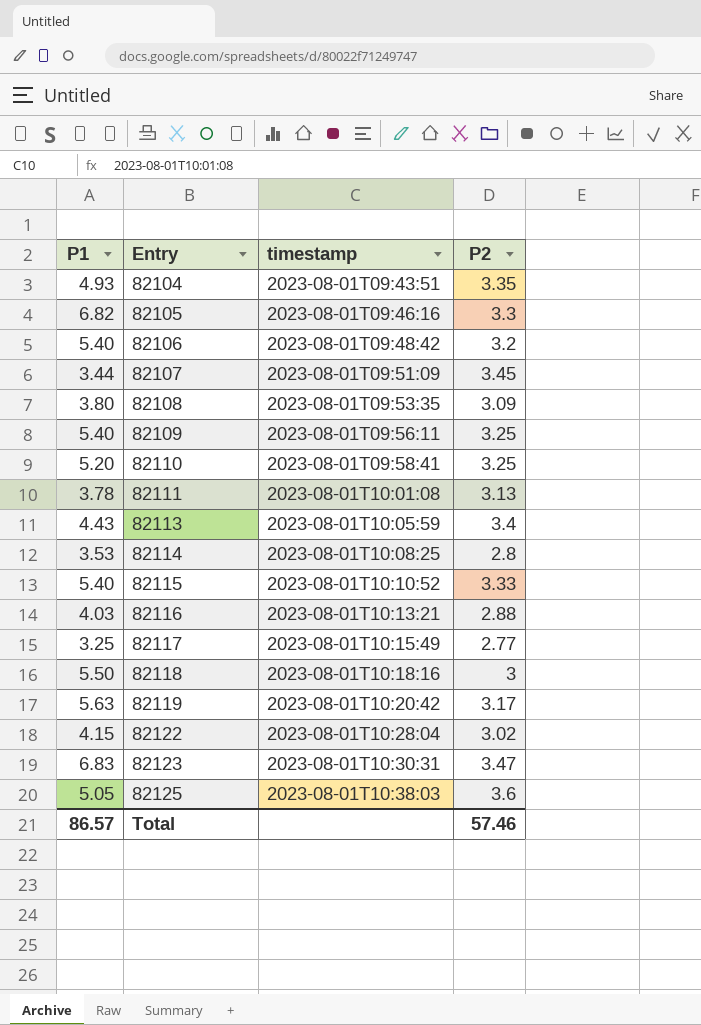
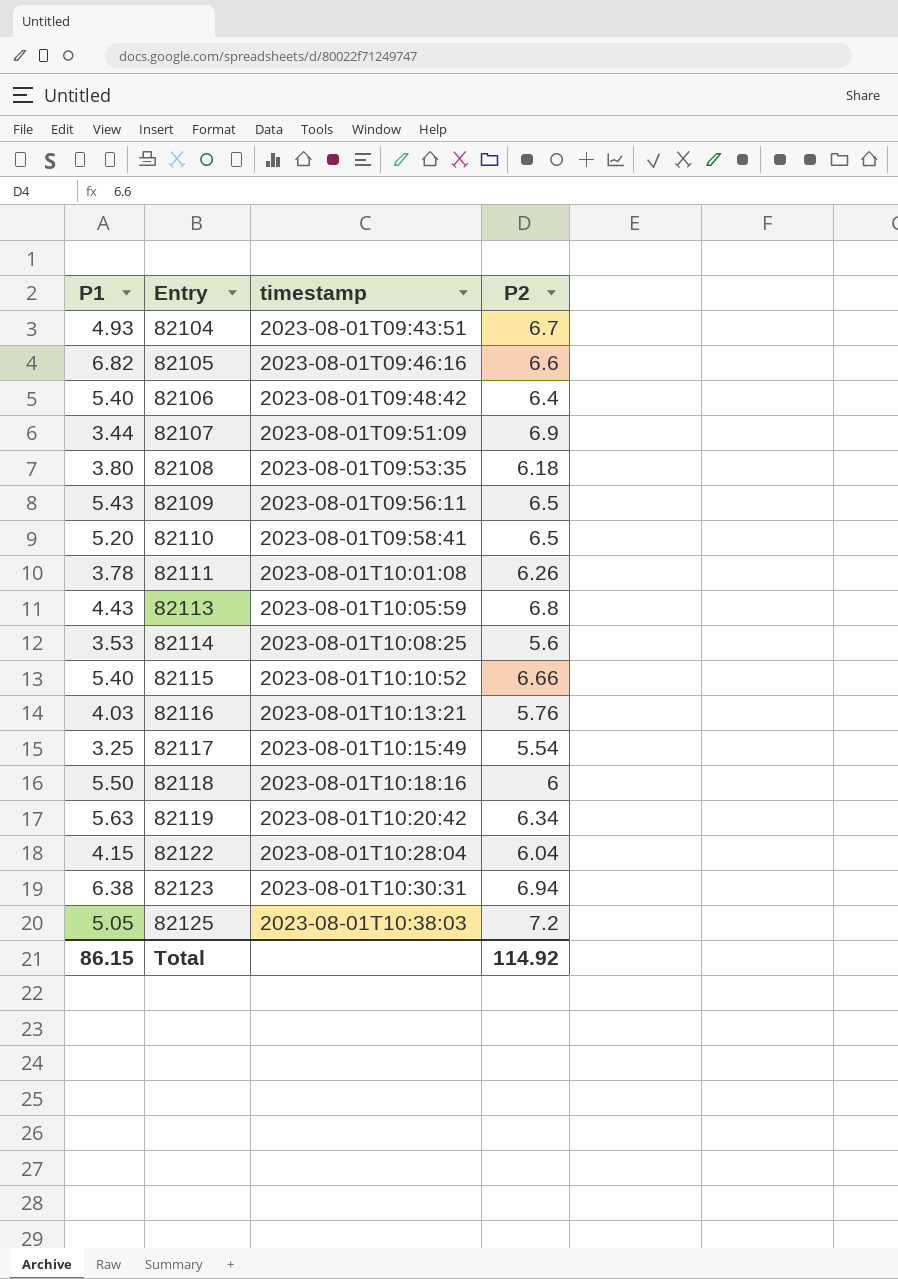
82104 | P2: 3.35 -> 6.7
82105 | P2: 3.3 -> 6.6
82106 | P2: 3.2 -> 6.4
82107 | P2: 3.45 -> 6.9
82108 | P2: 3.09 -> 6.18
82109 | P1: 5.40 -> 5.43
82109 | P2: 3.25 -> 6.5
82110 | P2: 3.25 -> 6.5
82111 | P2: 3.13 -> 6.26
82113 | P2: 3.4 -> 6.8
82114 | P2: 2.8 -> 5.6
82115 | P2: 3.33 -> 6.66
82116 | P2: 2.88 -> 5.76
82117 | P2: 2.77 -> 5.54
82118 | P2: 3 -> 6
82119 | P2: 3.17 -> 6.34
82122 | P2: 3.02 -> 6.04
82123 | P1: 6.83 -> 6.38
82123 | P2: 3.47 -> 6.94
82125 | P2: 3.6 -> 7.2
Total | P1: 86.57 -> 86.15
Total | P2: 57.46 -> 114.92

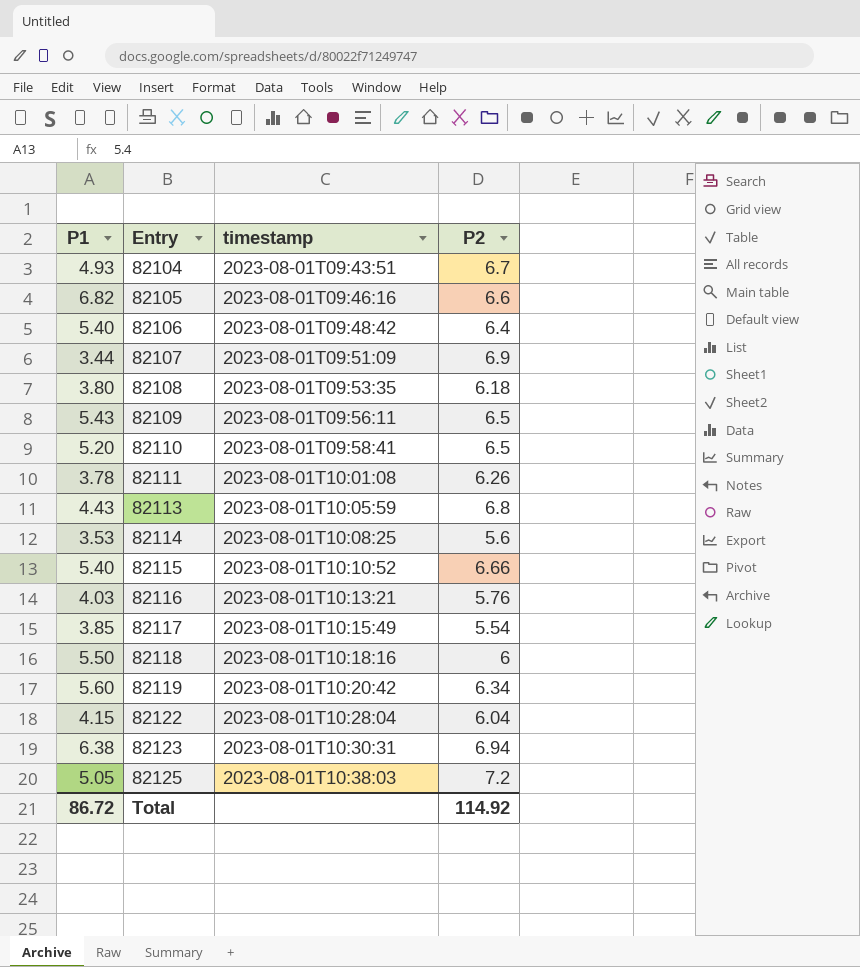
82117 | P1: 3.25 -> 3.85
82119 | P1: 5.63 -> 5.60
Total | P1: 86.15 -> 86.72

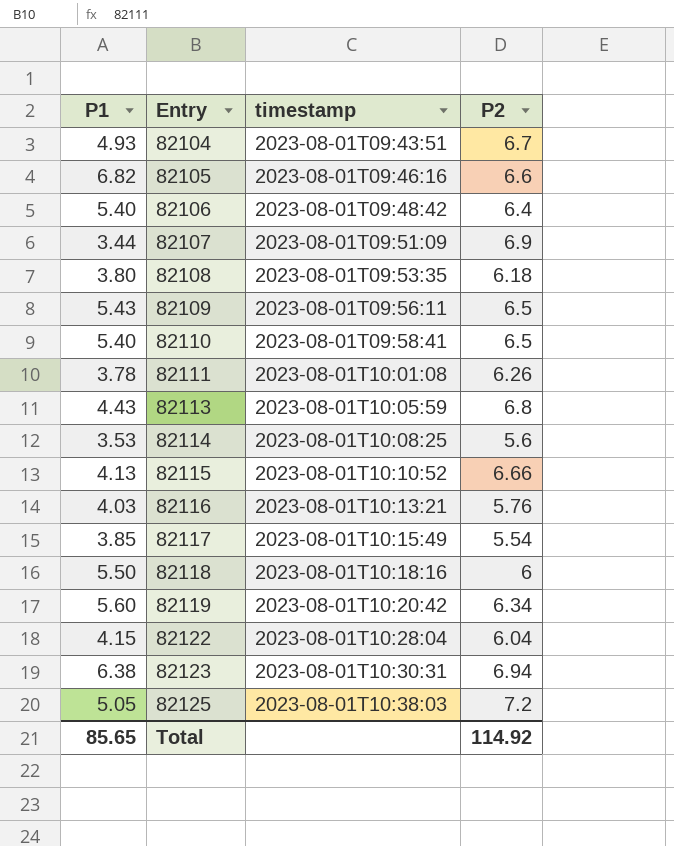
82110 | P1: 5.20 -> 5.40
82115 | P1: 5.40 -> 4.13
Total | P1: 86.72 -> 85.65

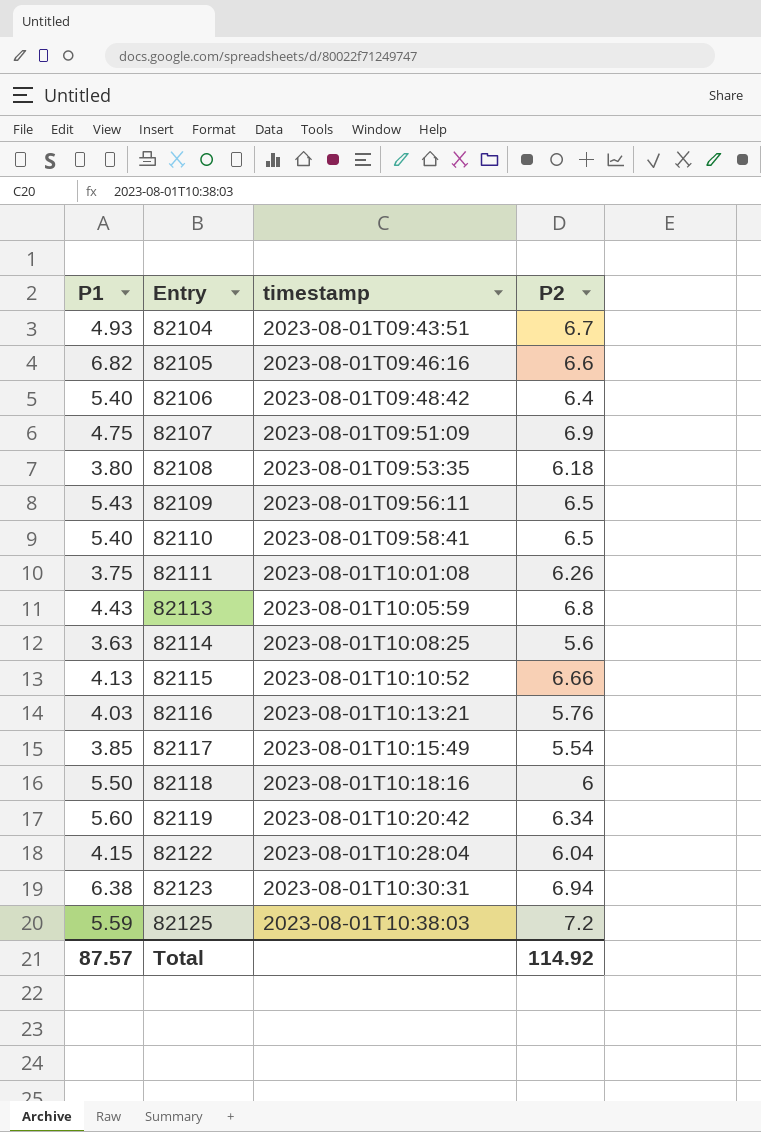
82107 | P1: 3.44 -> 4.75
82111 | P1: 3.78 -> 3.75
82114 | P1: 3.53 -> 3.63
82125 | P1: 5.05 -> 5.59
Total | P1: 85.65 -> 87.57

